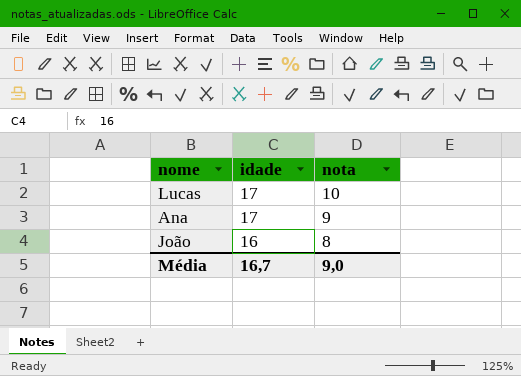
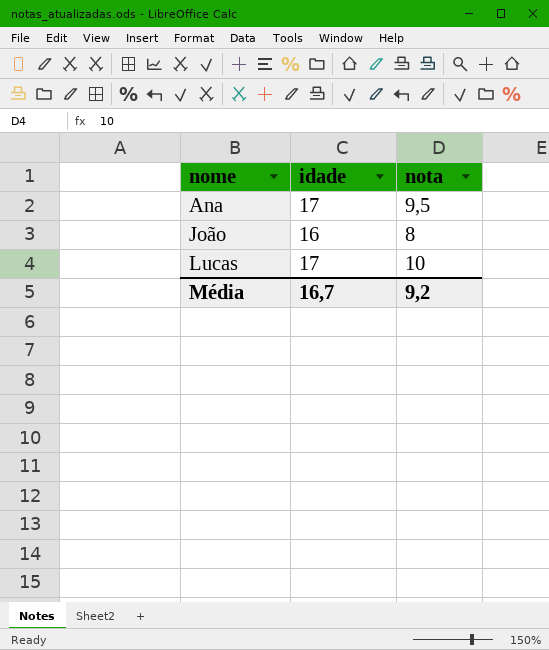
row order: idade descending -> nome ascending
Ana | nota: 9 -> 9,5
Média | nota: 9,0 -> 9,2

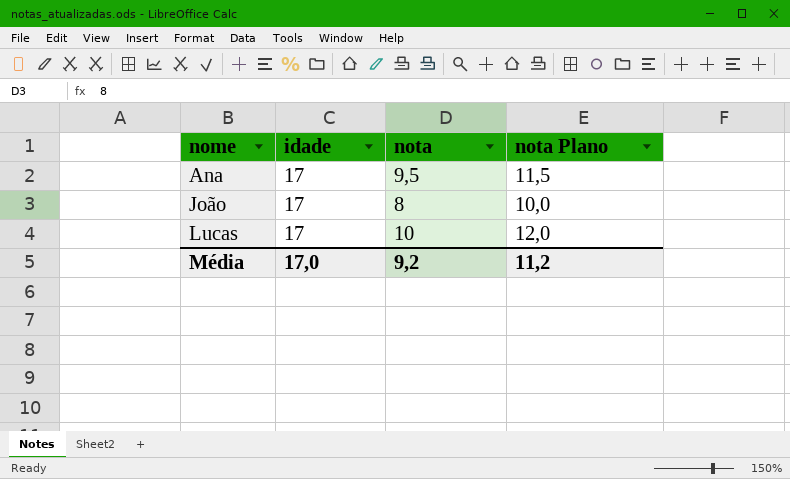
column nota Plano | formula: none -> [nota] + 2
João | idade: 16 -> 17
Média | idade: 16,7 -> 17,0

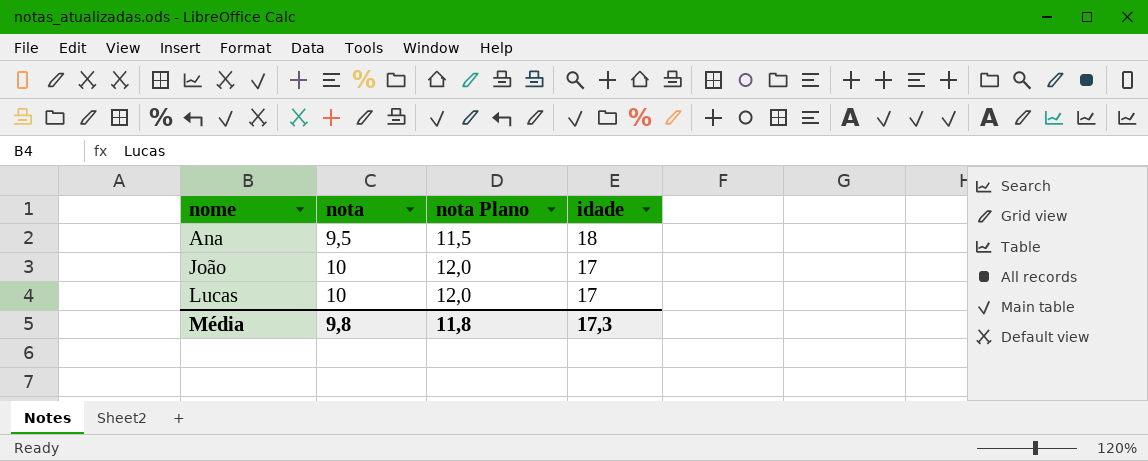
column idade | position: 2 -> 4
Ana | idade: 17 -> 18
João | nota: 8 -> 10
João | nota Plano: 10,0 -> 12,0
Média | nota: 9,2 -> 9,8
Média | nota Plano: 11,2 -> 11,8
Média | idade: 17,0 -> 17,3

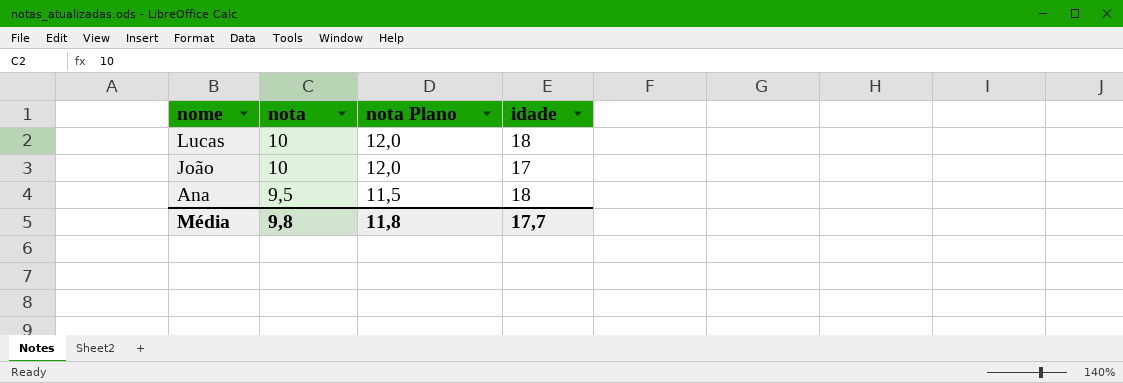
row order: nome ascending -> nome descending
Lucas | idade: 17 -> 18
Média | idade: 17,3 -> 17,7

